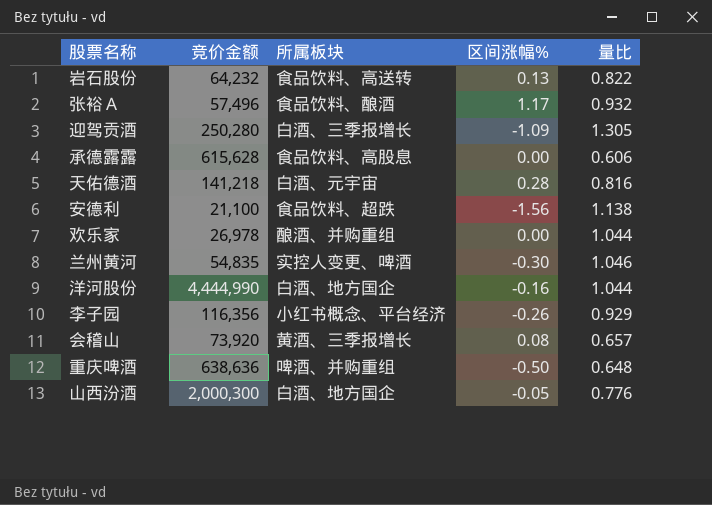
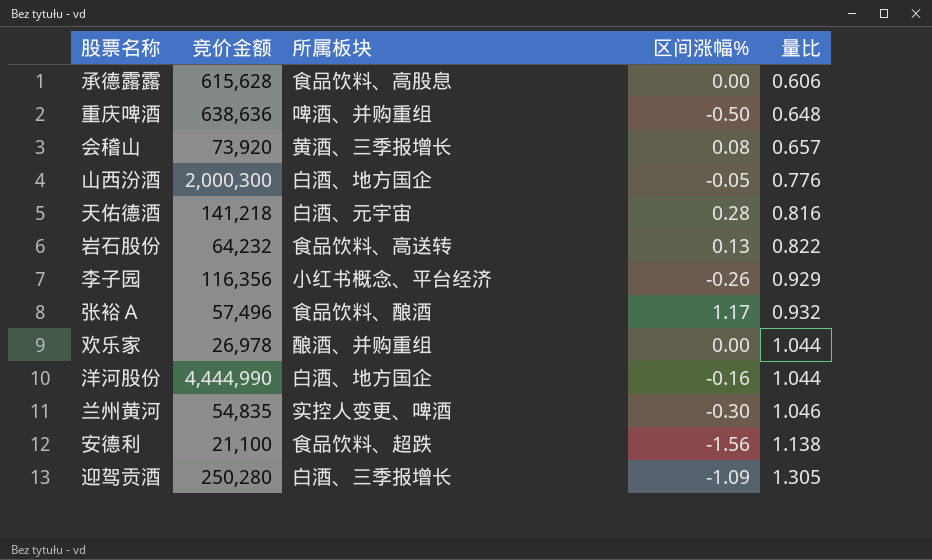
row order: none -> 量比 ascending

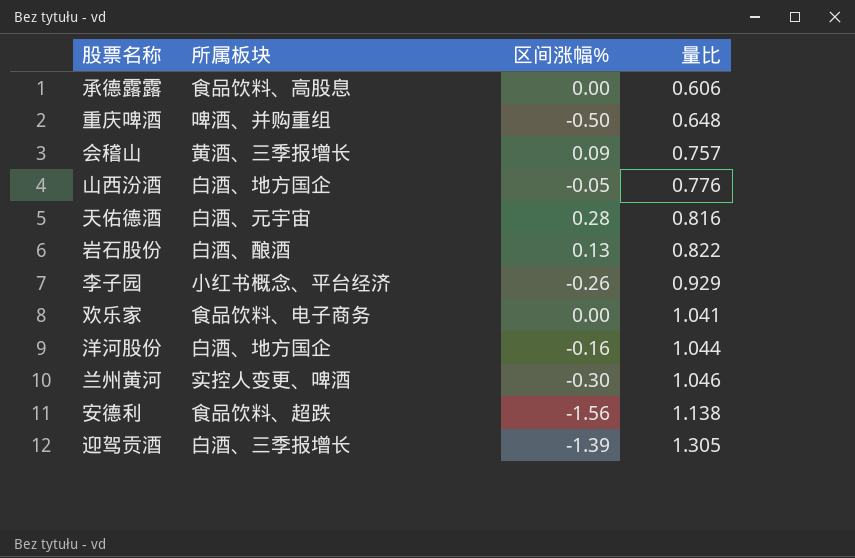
column 竞价金额 | position: 2 -> none
row 张裕Ａ: 57,496 | 食品饮料、酿酒 | 1.17 | 0.932 -> none
会稽山 | 区间涨幅%: 0.08 -> 0.09
会稽山 | 量比: 0.657 -> 0.757
岩石股份 | 所属板块: 食品饮料、高送转 -> 白酒、酿酒
欢乐家 | 所属板块: 酿酒、并购重组 -> 食品饮料、电子商务
欢乐家 | 量比: 1.044 -> 1.041
迎驾贡酒 | 区间涨幅%: -1.09 -> -1.39

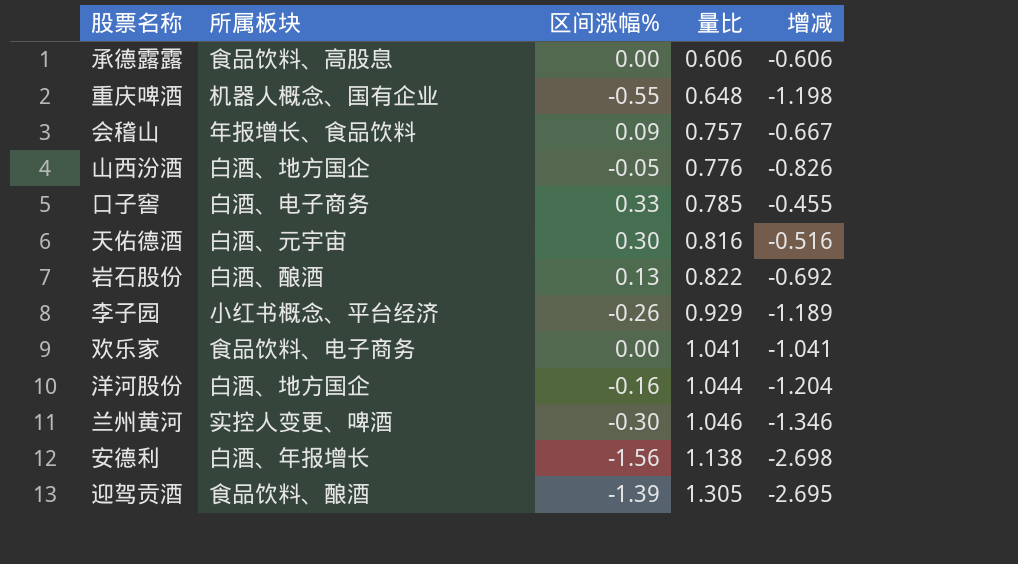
column 增减 | formula: none -> [区间涨幅%] - [量比]
重庆啤酒 | 所属板块: 啤酒、并购重组 -> 机器人概念、国有企业
重庆啤酒 | 区间涨幅%: -0.50 -> -0.55
会稽山 | 所属板块: 黄酒、三季报增长 -> 年报增长、食品饮料
row 口子窖: none -> 白酒、电子商务 | 0.33 | 0.785 | -0.455
天佑德酒 | 区间涨幅%: 0.28 -> 0.30
安德利 | 所属板块: 食品饮料、超跌 -> 白酒、年报增长
迎驾贡酒 | 所属板块: 白酒、三季报增长 -> 食品饮料、酿酒

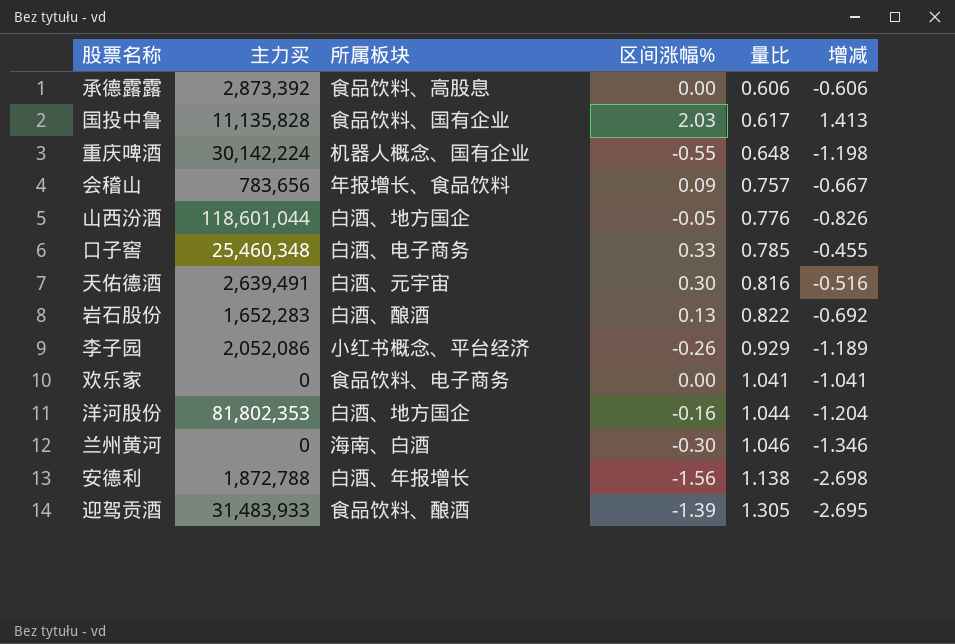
column 主力买 | position: none -> 2
row 国投中鲁: none -> 11,135,828 | 食品饮料、国有企业 | 2.03 | 0.617 | 1.413
兰州黄河 | 所属板块: 实控人变更、啤酒 -> 海南、白酒

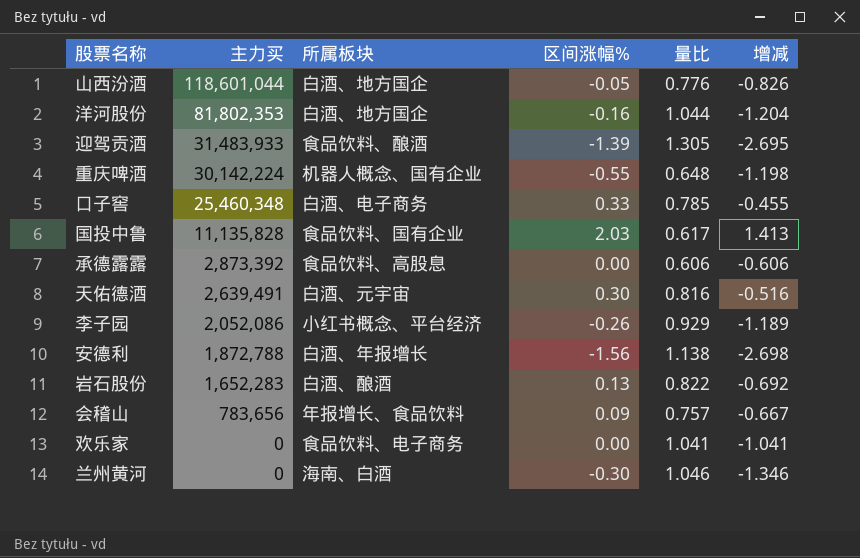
row order: 量比 ascending -> 主力买 descending

